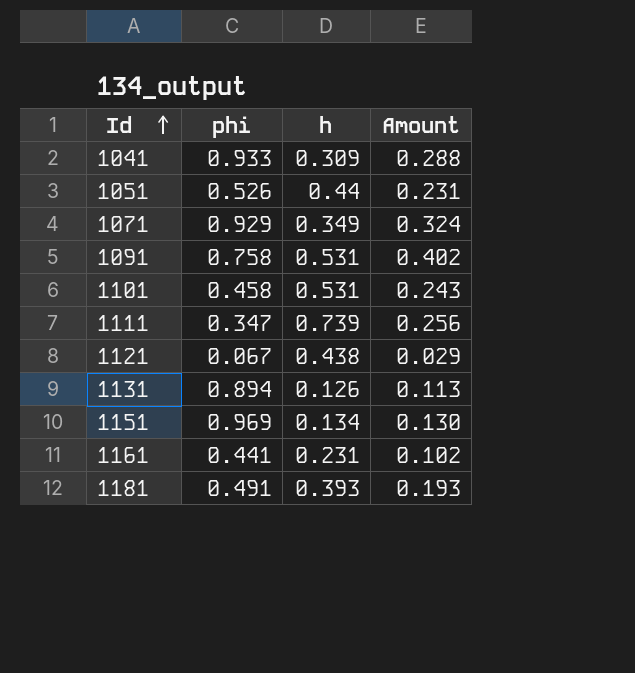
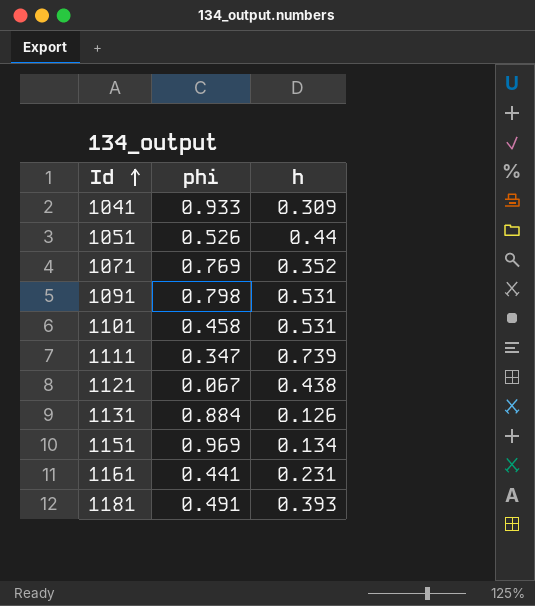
column Amount | formula: [phi] * [h] -> none
1071 | phi: 0.929 -> 0.769
1071 | h: 0.349 -> 0.352
1091 | phi: 0.758 -> 0.798
1131 | phi: 0.894 -> 0.884

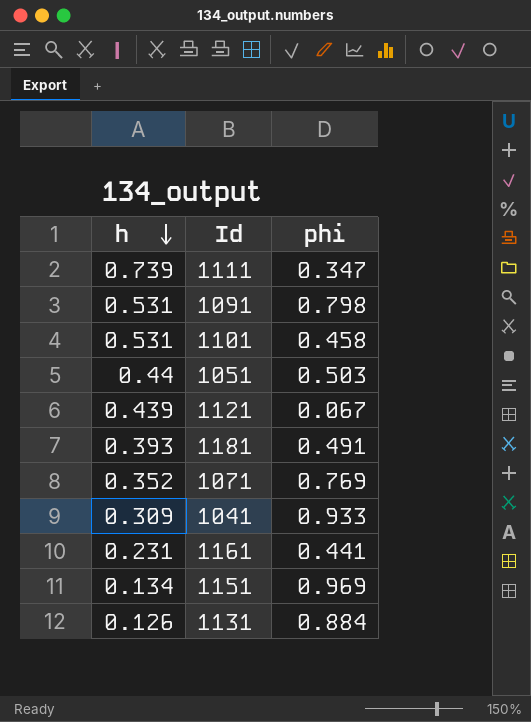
row order: Id ascending -> h descending
column h | position: 3 -> 1
1051 | phi: 0.526 -> 0.503
1121 | h: 0.438 -> 0.439

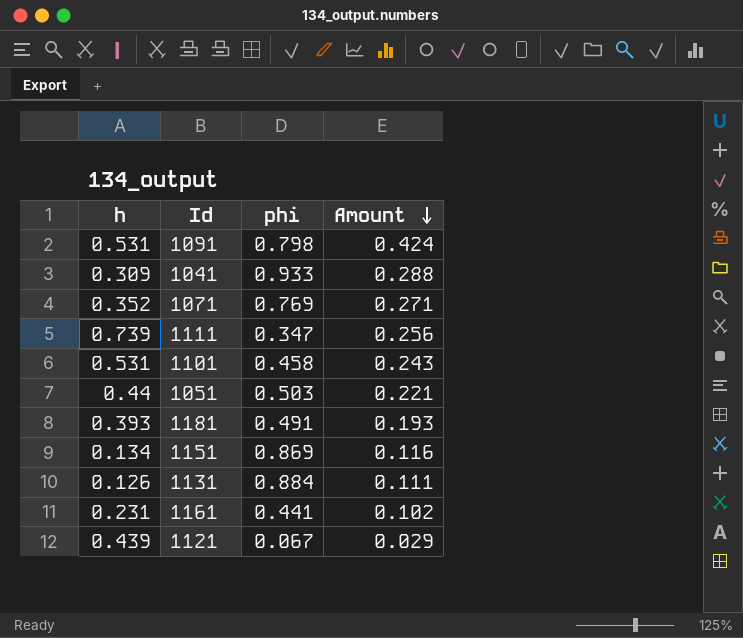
row order: h descending -> Amount descending
column Amount | formula: none -> [h] * [phi]
1151 | phi: 0.969 -> 0.869

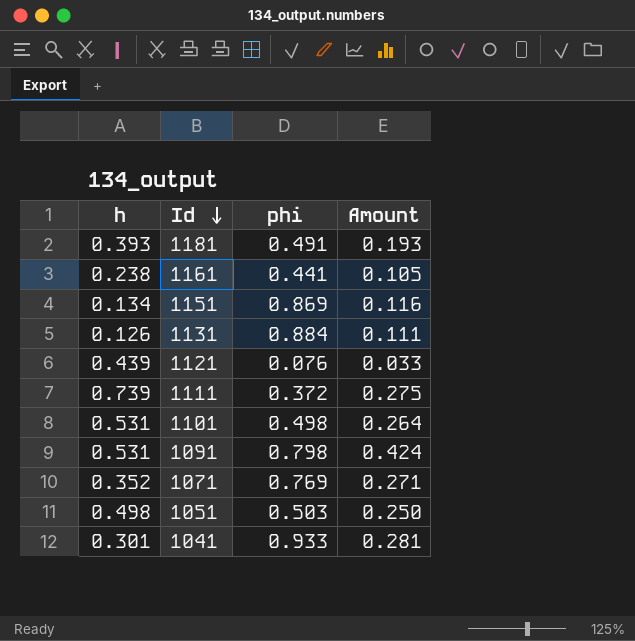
row order: Amount descending -> Id descending
1161 | h: 0.231 -> 0.238
1161 | Amount: 0.102 -> 0.105
1121 | phi: 0.067 -> 0.076
1121 | Amount: 0.029 -> 0.033
1111 | phi: 0.347 -> 0.372
1111 | Amount: 0.256 -> 0.275
1101 | phi: 0.458 -> 0.498
1101 | Amount: 0.243 -> 0.264
1051 | h: 0.44 -> 0.498
1051 | Amount: 0.221 -> 0.250
1041 | h: 0.309 -> 0.301
1041 | Amount: 0.288 -> 0.281

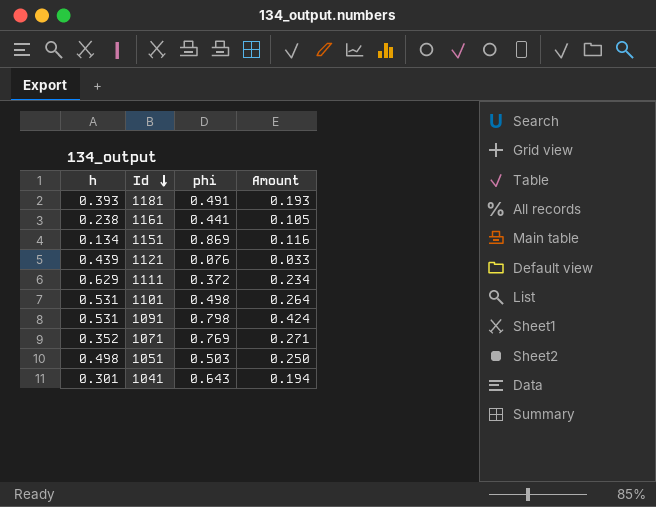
row 1131: 0.126 | 0.884 | 0.111 -> none
1111 | h: 0.739 -> 0.629
1111 | Amount: 0.275 -> 0.234
1041 | phi: 0.933 -> 0.643
1041 | Amount: 0.281 -> 0.194

